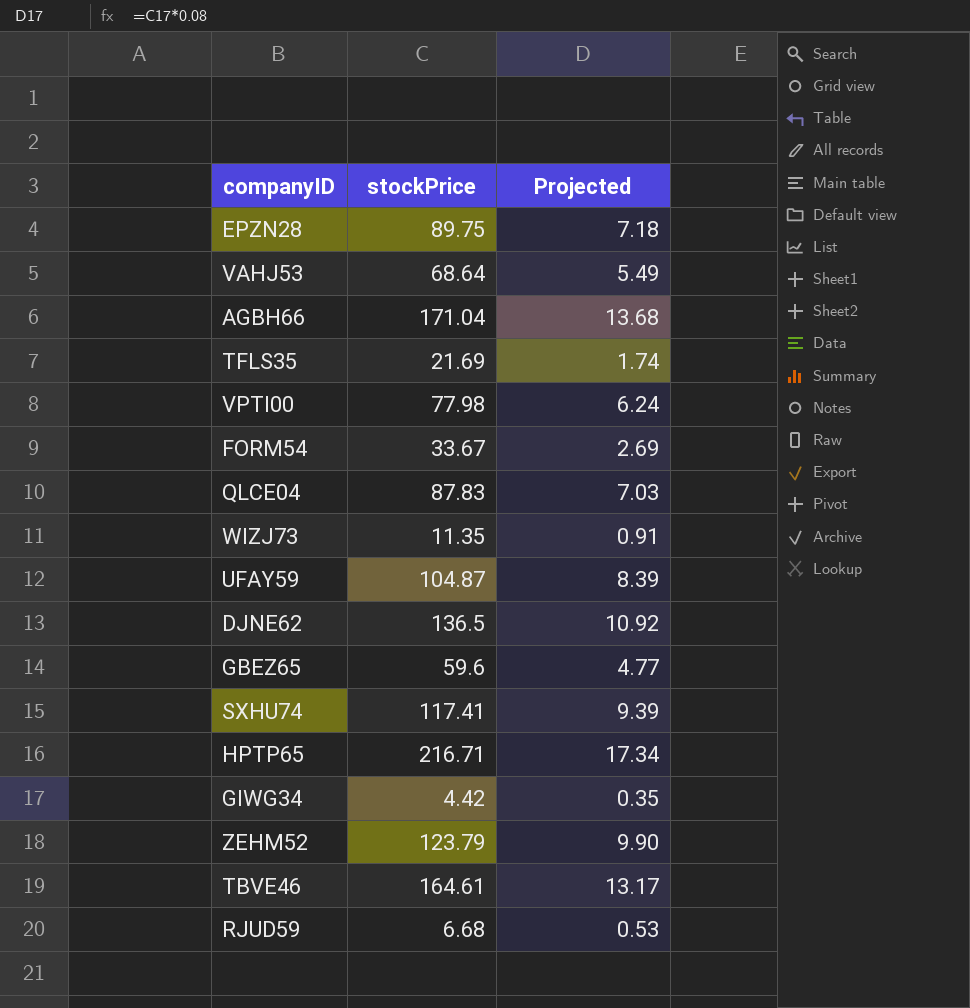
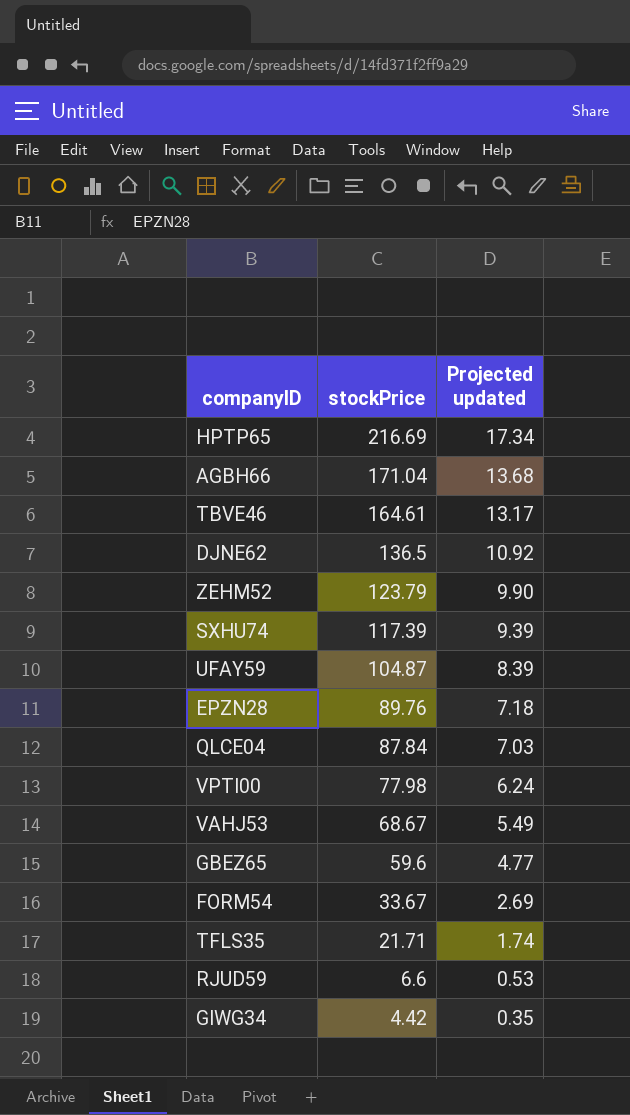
row order: none -> stockPrice descending
column name: Projected -> Projected updated
row WIZJ73: 11.35 | 0.91 -> none
HPTP65 | stockPrice: 216.71 -> 216.69
SXHU74 | stockPrice: 117.41 -> 117.39
EPZN28 | stockPrice: 89.75 -> 89.76
QLCE04 | stockPrice: 87.83 -> 87.84
VAHJ53 | stockPrice: 68.64 -> 68.67
TFLS35 | stockPrice: 21.69 -> 21.71
RJUD59 | stockPrice: 6.68 -> 6.6

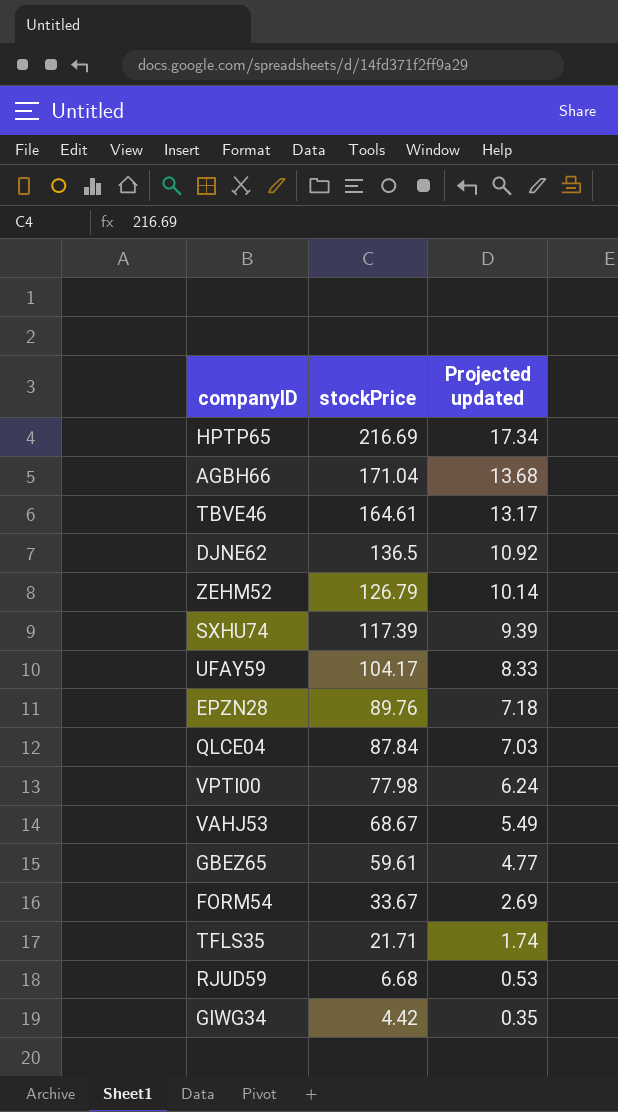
ZEHM52 | stockPrice: 123.79 -> 126.79
ZEHM52 | Projected updated: 9.90 -> 10.14
UFAY59 | stockPrice: 104.87 -> 104.17
UFAY59 | Projected updated: 8.39 -> 8.33
GBEZ65 | stockPrice: 59.6 -> 59.61
RJUD59 | stockPrice: 6.6 -> 6.68

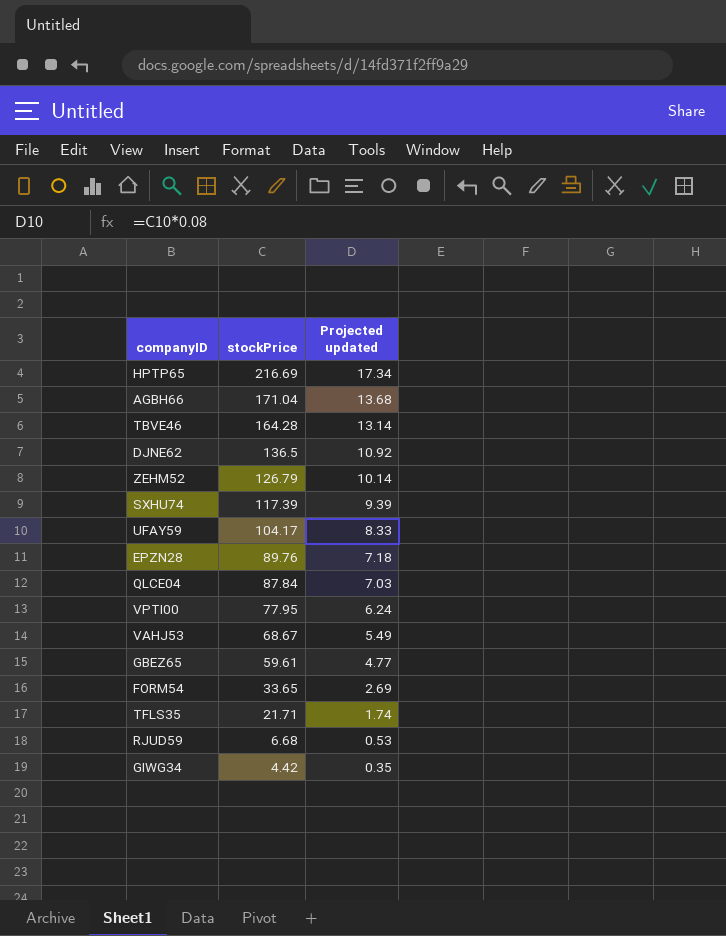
TBVE46 | stockPrice: 164.61 -> 164.28
TBVE46 | Projected updated: 13.17 -> 13.14
VPTI00 | stockPrice: 77.98 -> 77.95
FORM54 | stockPrice: 33.67 -> 33.65

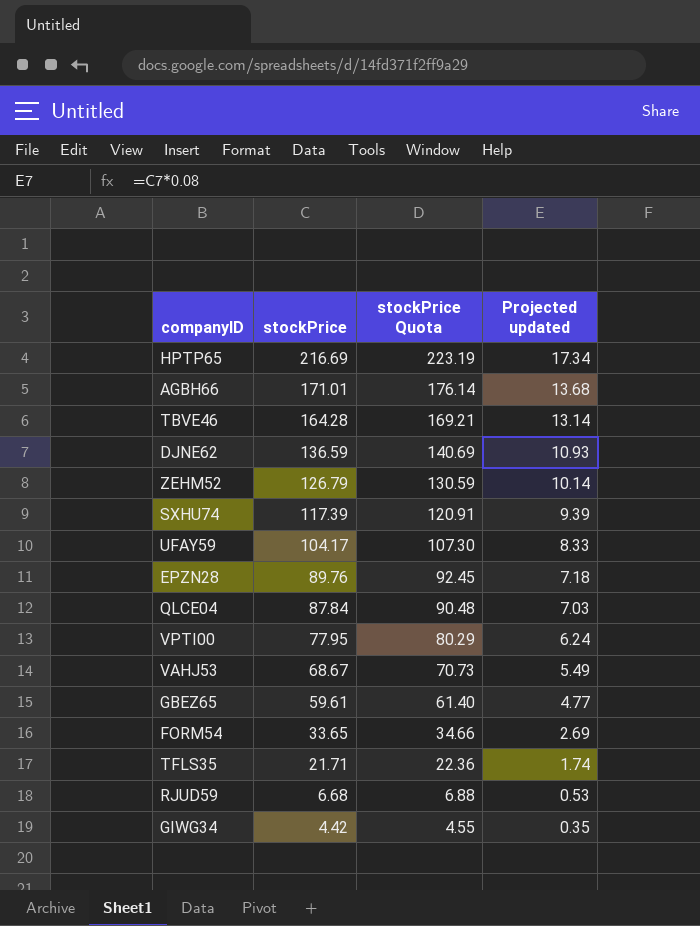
column stockPrice Quota | formula: none -> [stockPrice] * 1.03
AGBH66 | stockPrice: 171.04 -> 171.01
DJNE62 | stockPrice: 136.5 -> 136.59
DJNE62 | Projected updated: 10.92 -> 10.93

